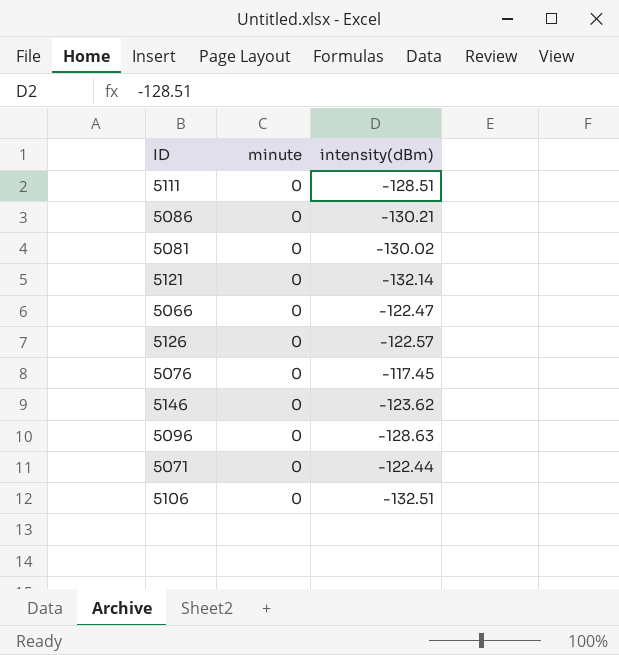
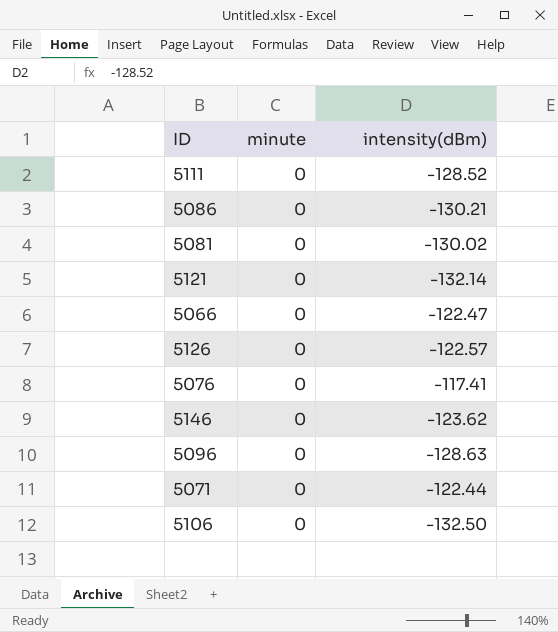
5111 | intensity(dBm): -128.51 -> -128.52
5076 | intensity(dBm): -117.45 -> -117.41
5106 | intensity(dBm): -132.51 -> -132.50

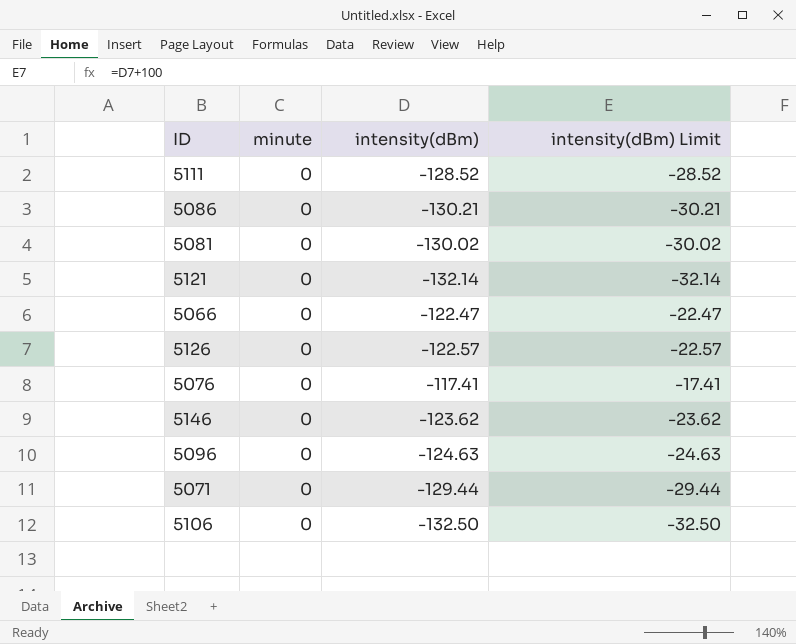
column intensity(dBm) Limit | formula: none -> [intensity(dBm)] + 100
5096 | intensity(dBm): -128.63 -> -124.63
5071 | intensity(dBm): -122.44 -> -129.44

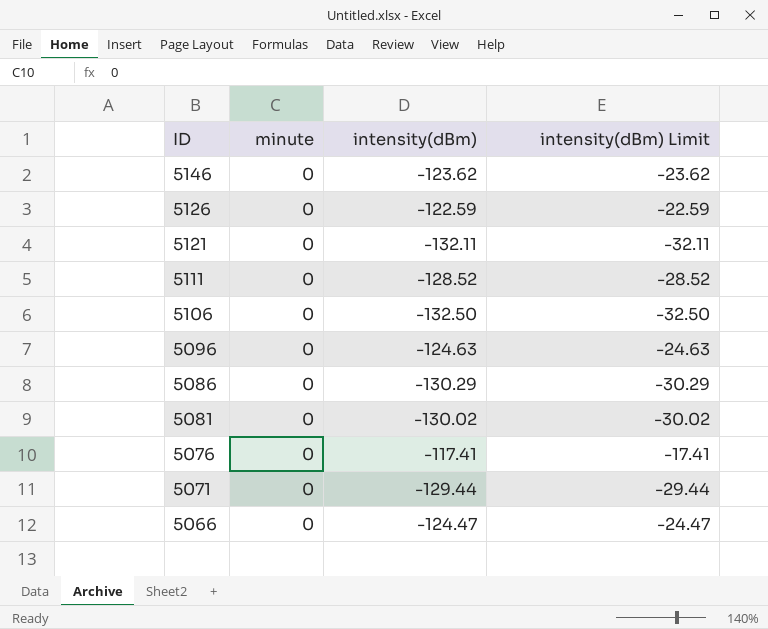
row order: none -> ID descending
5126 | intensity(dBm): -122.57 -> -122.59
5126 | intensity(dBm) Limit: -22.57 -> -22.59
5121 | intensity(dBm): -132.14 -> -132.11
5121 | intensity(dBm) Limit: -32.14 -> -32.11
5086 | intensity(dBm): -130.21 -> -130.29
5086 | intensity(dBm) Limit: -30.21 -> -30.29
5066 | intensity(dBm): -122.47 -> -124.47
5066 | intensity(dBm) Limit: -22.47 -> -24.47

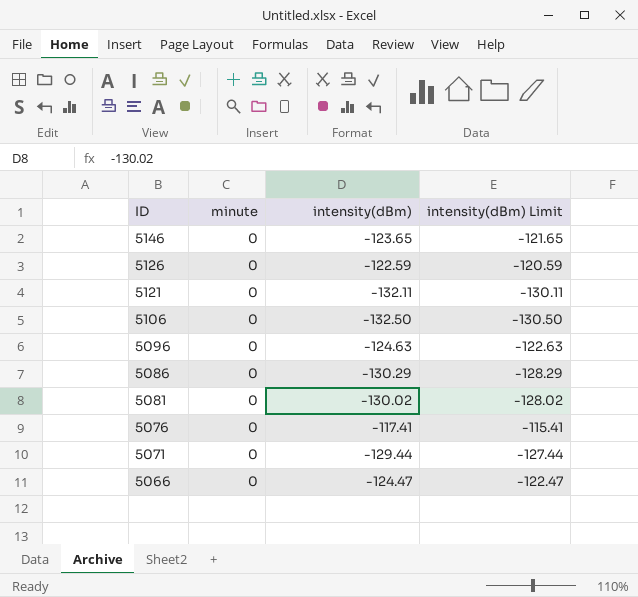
column intensity(dBm) Limit | formula: [intensity(dBm)] + 100 -> [intensity(dBm)] + 2
row 5111: 0 | -128.52 | -28.52 -> none
5146 | intensity(dBm): -123.62 -> -123.65

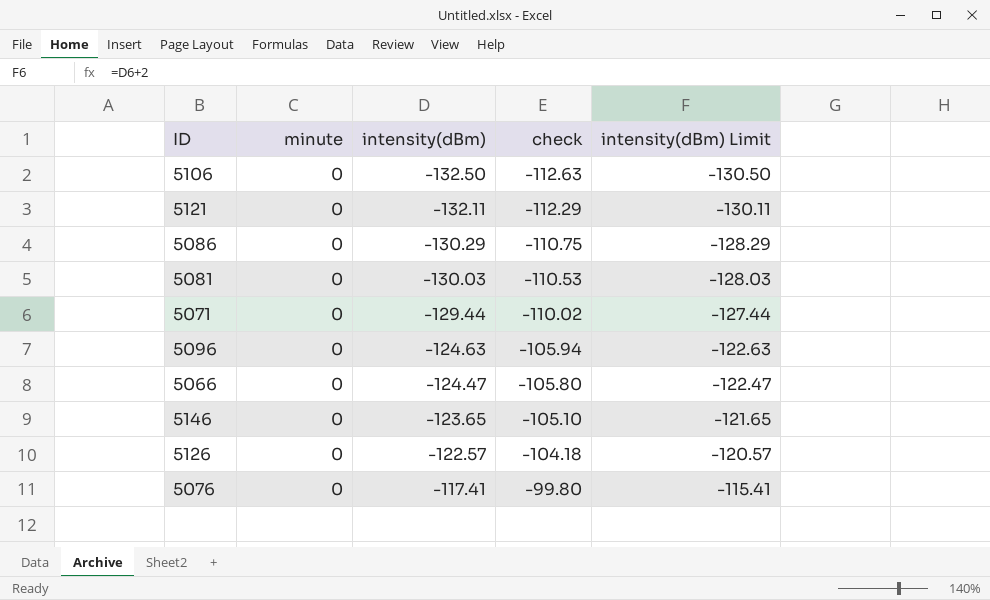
row order: ID descending -> intensity(dBm) ascending
column check | formula: none -> [intensity(dBm)] * 0.85
5081 | intensity(dBm): -130.02 -> -130.03
5081 | intensity(dBm) Limit: -128.02 -> -128.03
5126 | intensity(dBm): -122.59 -> -122.57
5126 | intensity(dBm) Limit: -120.59 -> -120.57

